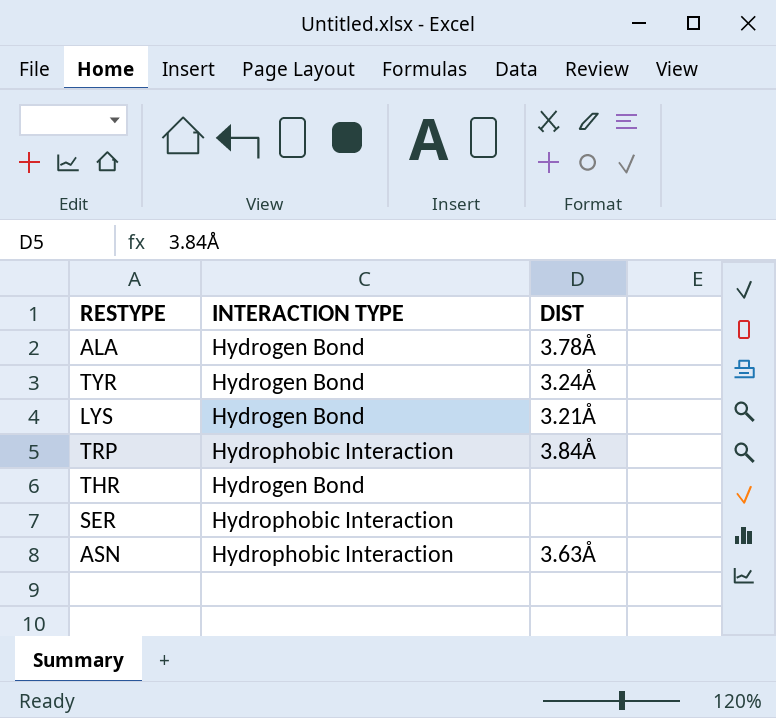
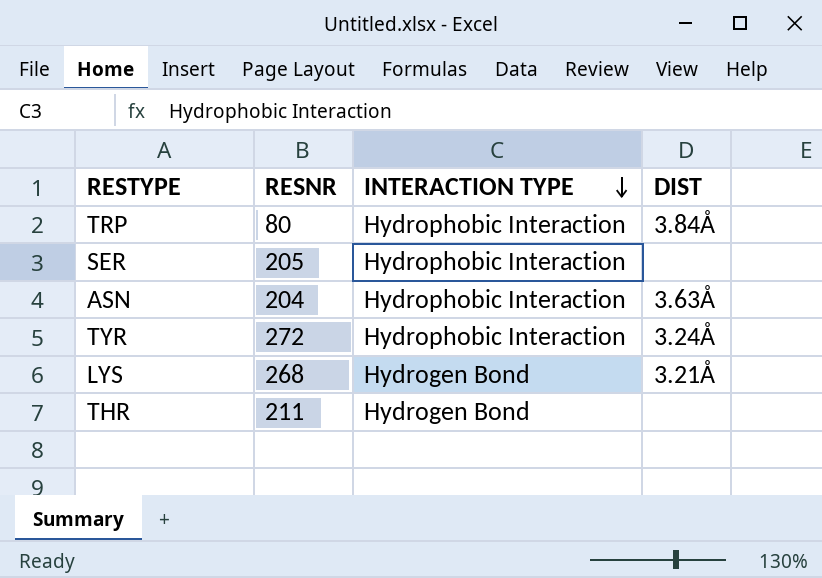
row order: none -> INTERACTION TYPE descending
column RESNR | position: none -> 2
row ALA: Hydrogen Bond | 3.78Å -> none
TYR | INTERACTION TYPE: Hydrogen Bond -> Hydrophobic Interaction

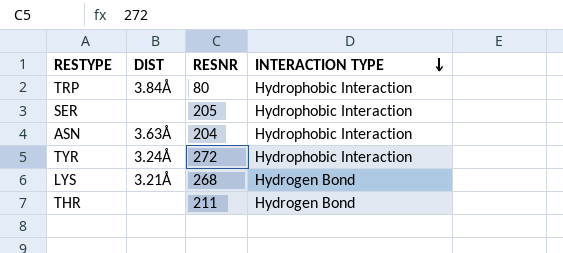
column DIST | position: 4 -> 2

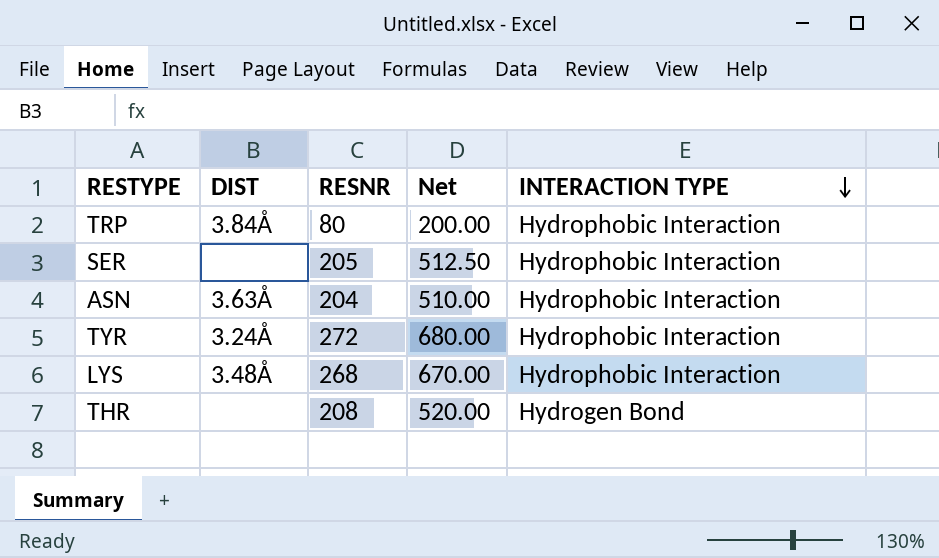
column Net | formula: none -> [RESNR] * 2.5
LYS | DIST: 3.21Å -> 3.48Å
LYS | INTERACTION TYPE: Hydrogen Bond -> Hydrophobic Interaction
THR | RESNR: 211 -> 208

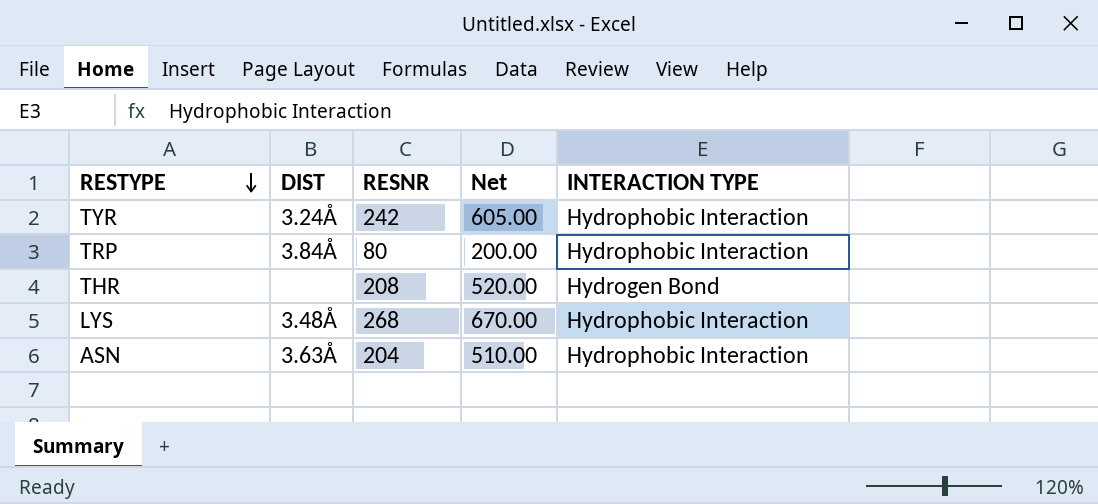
row order: INTERACTION TYPE descending -> RESTYPE descending
row SER: none | 205 | 512.50 | Hydrophobic Interaction -> none
TYR | RESNR: 272 -> 242
TYR | Net: 680.00 -> 605.00

